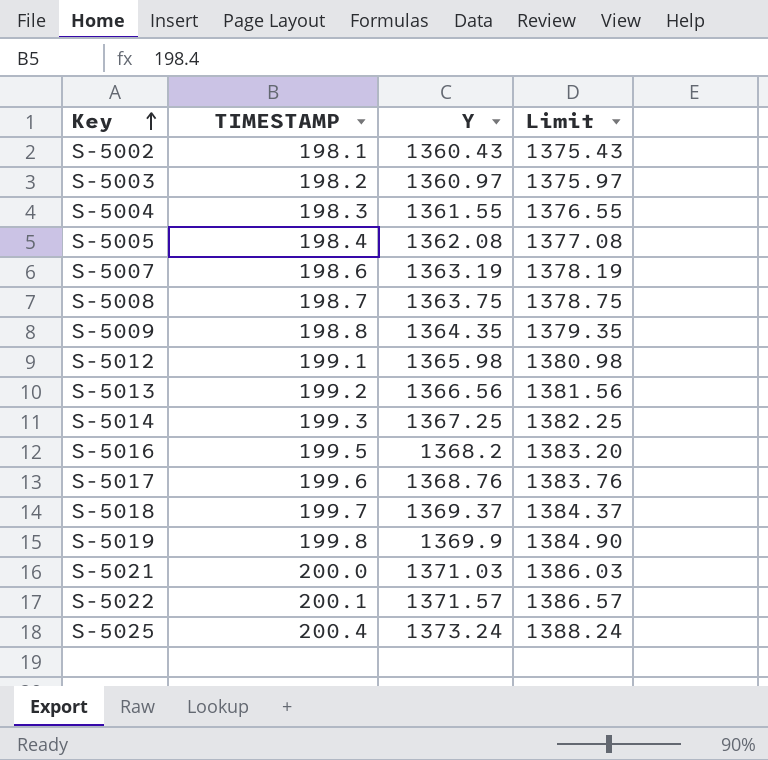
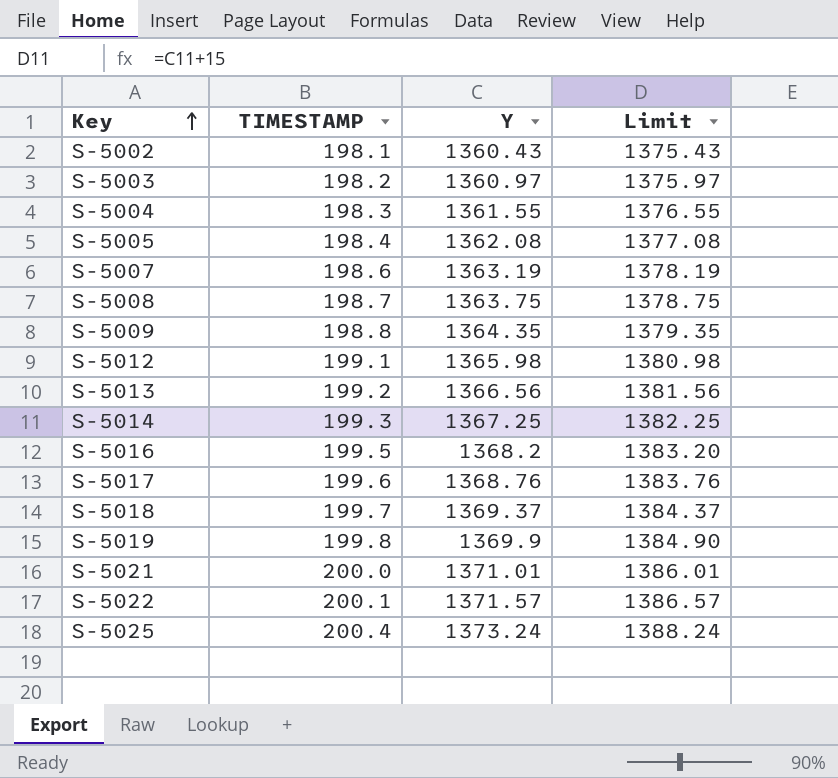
S-5021 | Y: 1371.03 -> 1371.01
S-5021 | Limit: 1386.03 -> 1386.01

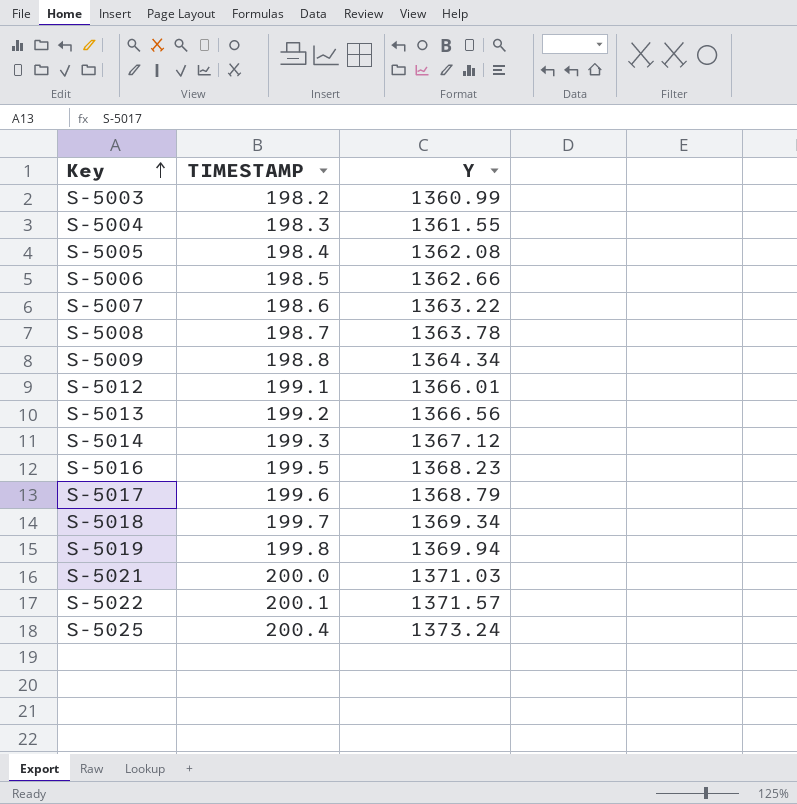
column Limit | formula: [Y] + 15 -> none
row S-5002: 198.1 | 1360.43 | 1375.43 -> none
S-5003 | Y: 1360.97 -> 1360.99
row S-5006: none -> 198.5 | 1362.66
S-5007 | Y: 1363.19 -> 1363.22
S-5008 | Y: 1363.75 -> 1363.78
S-5009 | Y: 1364.35 -> 1364.34
S-5012 | Y: 1365.98 -> 1366.01
S-5014 | Y: 1367.25 -> 1367.12
S-5016 | Y: 1368.2 -> 1368.23
S-5017 | Y: 1368.76 -> 1368.79
S-5018 | Y: 1369.37 -> 1369.34
S-5019 | Y: 1369.9 -> 1369.94
S-5021 | Y: 1371.01 -> 1371.03

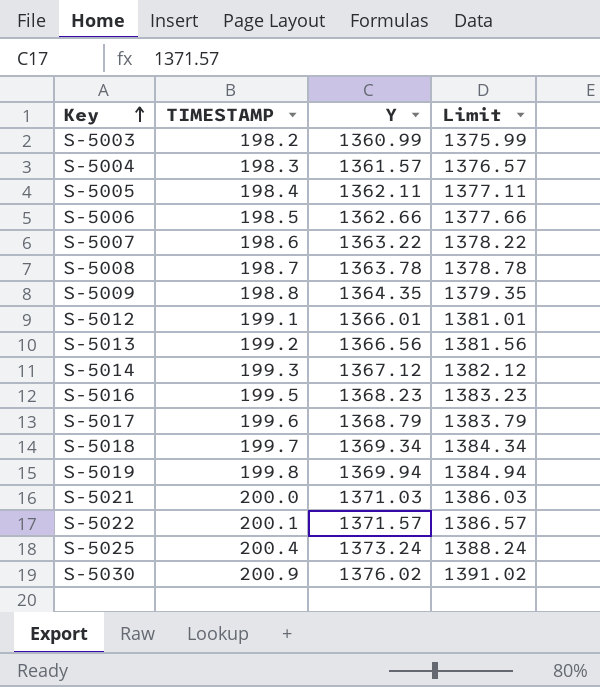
column Limit | formula: none -> [Y] + 15
S-5004 | Y: 1361.55 -> 1361.57
S-5005 | Y: 1362.08 -> 1362.11
S-5009 | Y: 1364.34 -> 1364.35
row S-5030: none -> 200.9 | 1376.02 | 1391.02

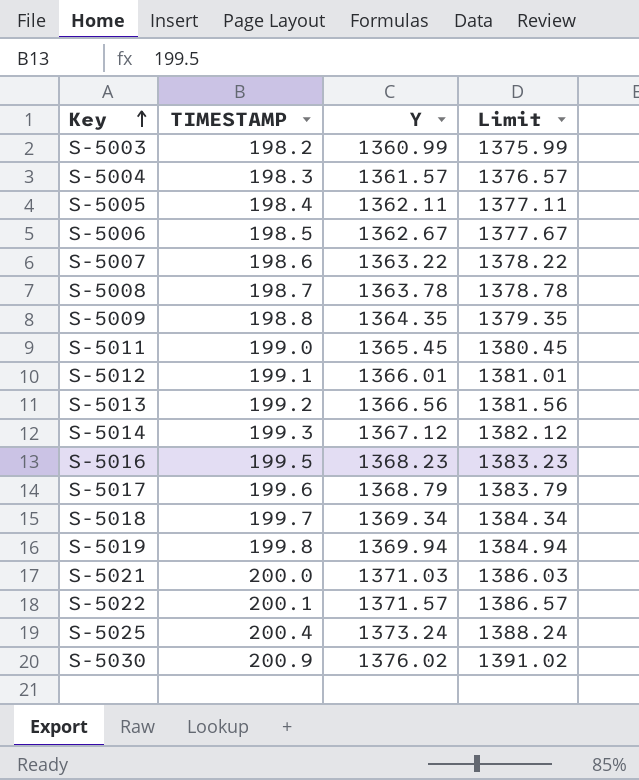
S-5006 | Y: 1362.66 -> 1362.67
S-5006 | Limit: 1377.66 -> 1377.67
row S-5011: none -> 199.0 | 1365.45 | 1380.45

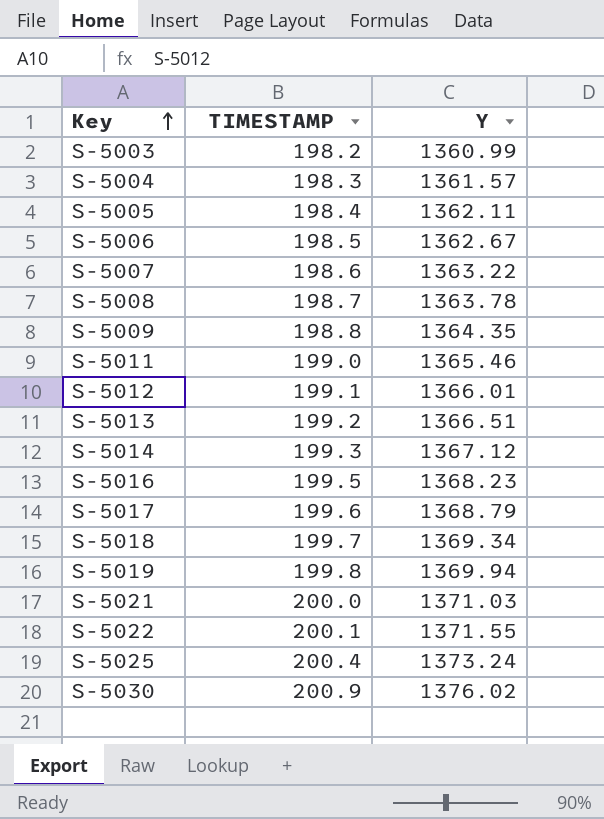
column Limit | formula: [Y] + 15 -> none
S-5011 | Y: 1365.45 -> 1365.46
S-5013 | Y: 1366.56 -> 1366.51
S-5022 | Y: 1371.57 -> 1371.55

